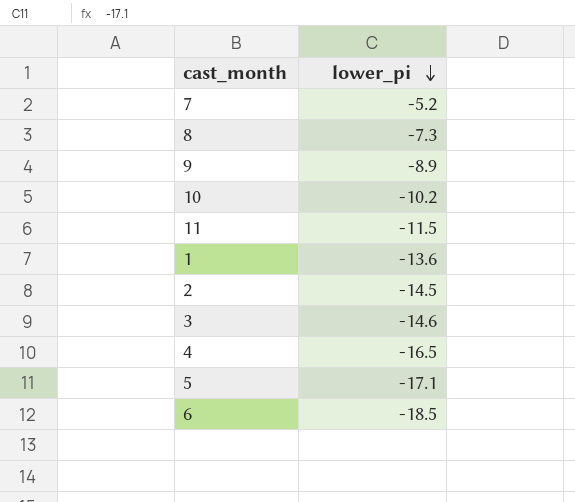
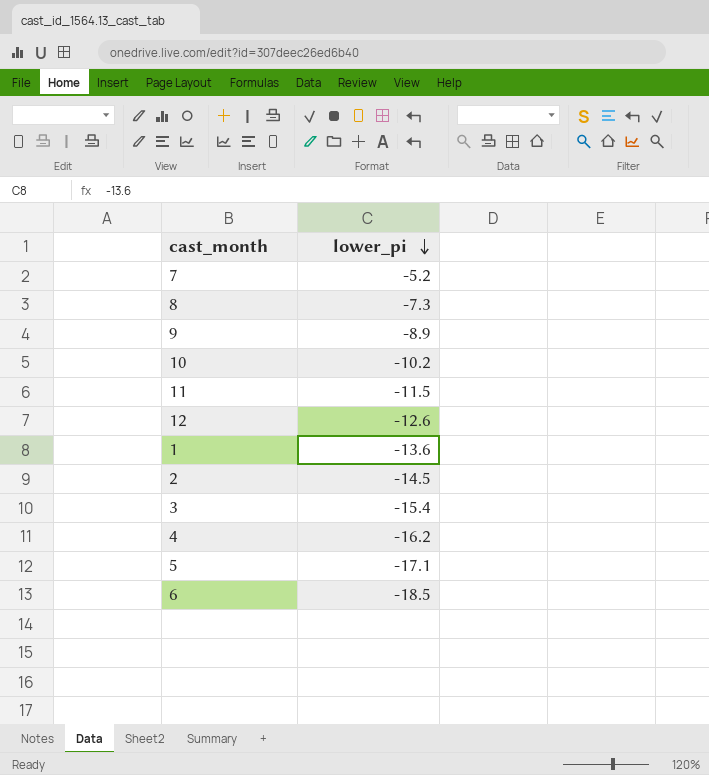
row 12: none -> -12.6
3 | lower_pi: -14.6 -> -15.4
4 | lower_pi: -16.5 -> -16.2

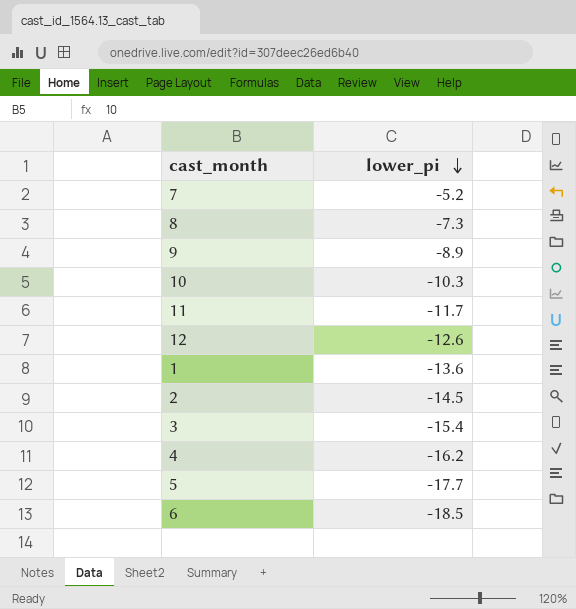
10 | lower_pi: -10.2 -> -10.3
11 | lower_pi: -11.5 -> -11.7
5 | lower_pi: -17.1 -> -17.7

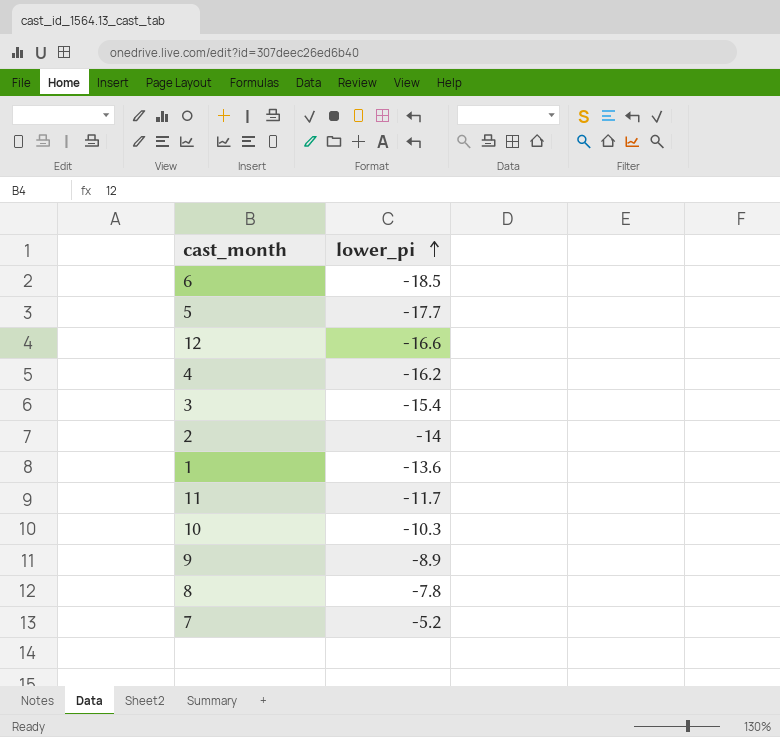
row order: lower_pi descending -> lower_pi ascending
12 | lower_pi: -12.6 -> -16.6
2 | lower_pi: -14.5 -> -14
8 | lower_pi: -7.3 -> -7.8

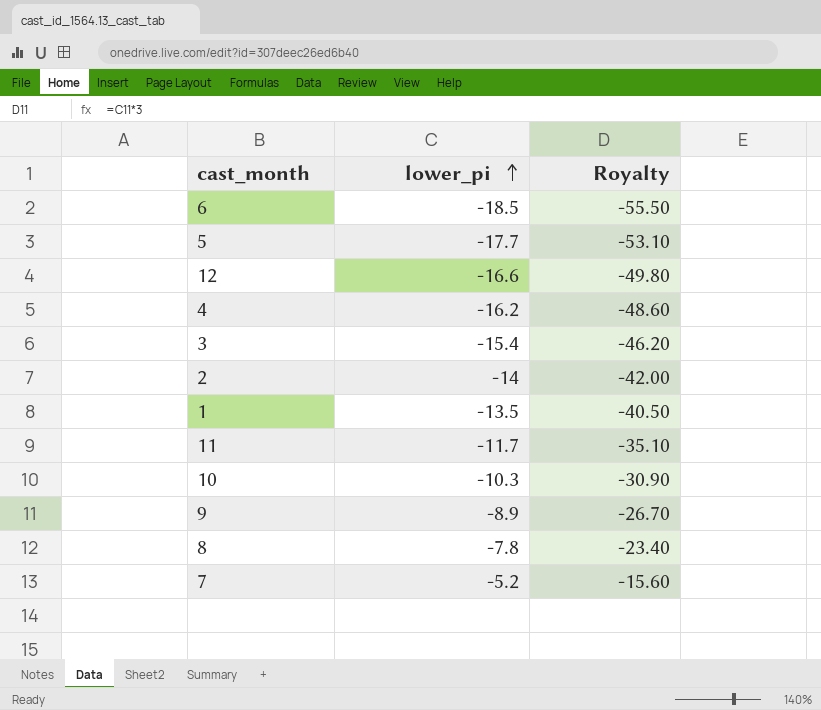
column Royalty | formula: none -> [lower_pi] * 3
1 | lower_pi: -13.6 -> -13.5

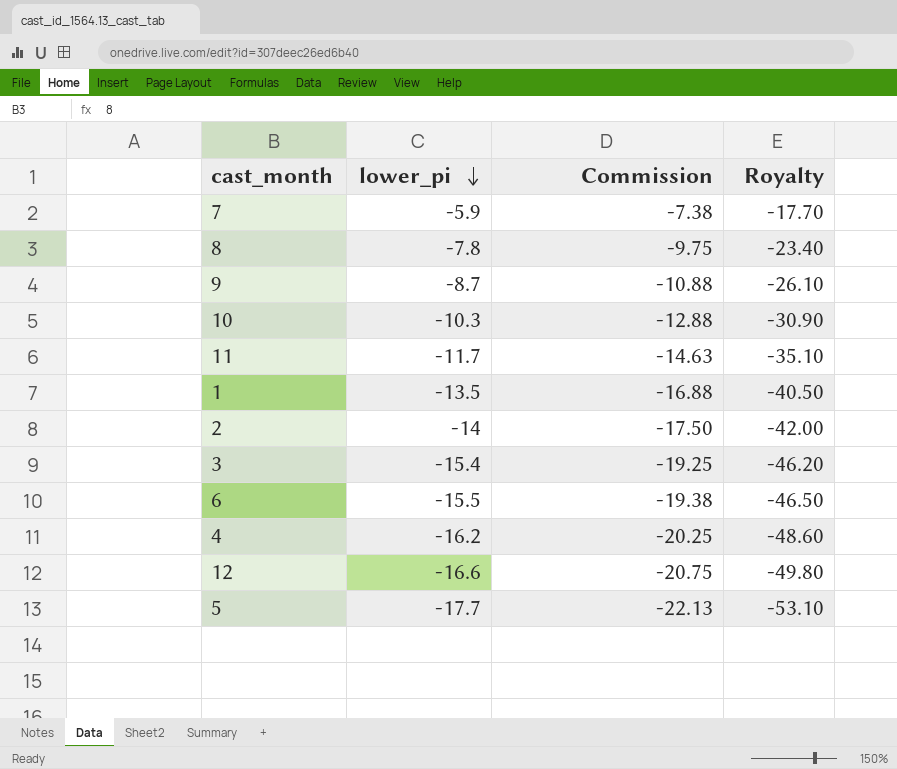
row order: lower_pi ascending -> lower_pi descending
column Commission | formula: none -> [lower_pi] * 1.25
7 | lower_pi: -5.2 -> -5.9
7 | Royalty: -15.60 -> -17.70
9 | lower_pi: -8.9 -> -8.7
9 | Royalty: -26.70 -> -26.10
6 | lower_pi: -18.5 -> -15.5
6 | Royalty: -55.50 -> -46.50

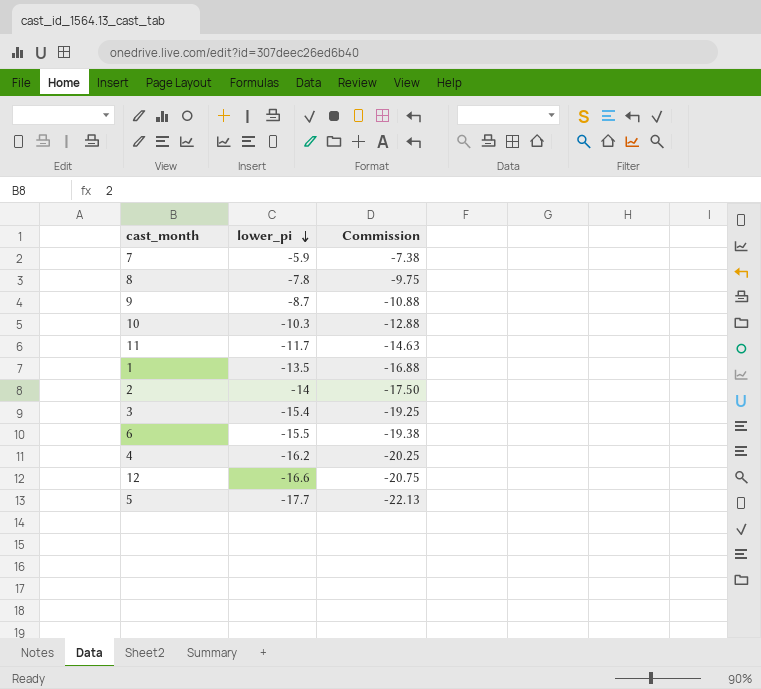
column Royalty | formula: [lower_pi] * 3 -> none

